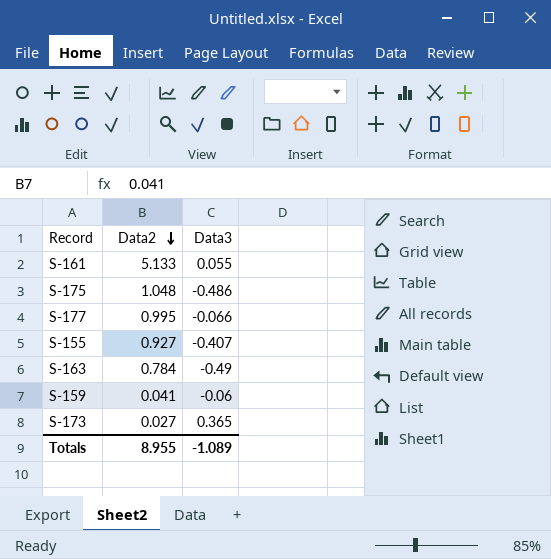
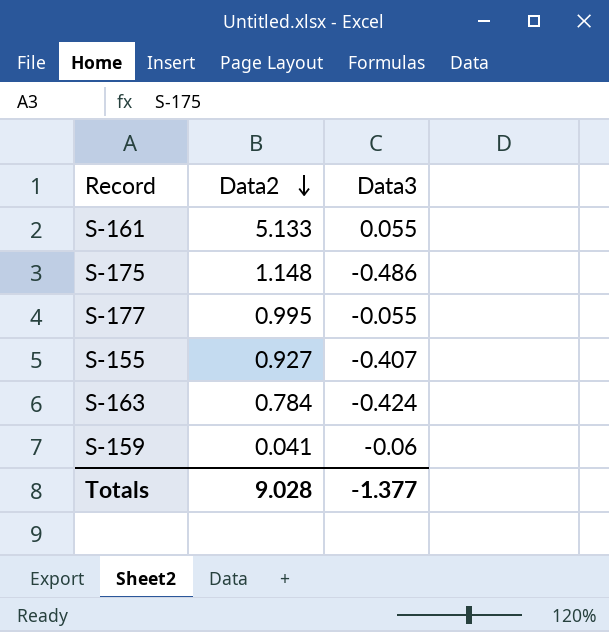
row S-173: 0.027 | 0.365 -> none
S-175 | Data2: 1.048 -> 1.148
S-177 | Data3: -0.066 -> -0.055
S-163 | Data3: -0.49 -> -0.424
Totals | Data2: 8.955 -> 9.028
Totals | Data3: -1.089 -> -1.377

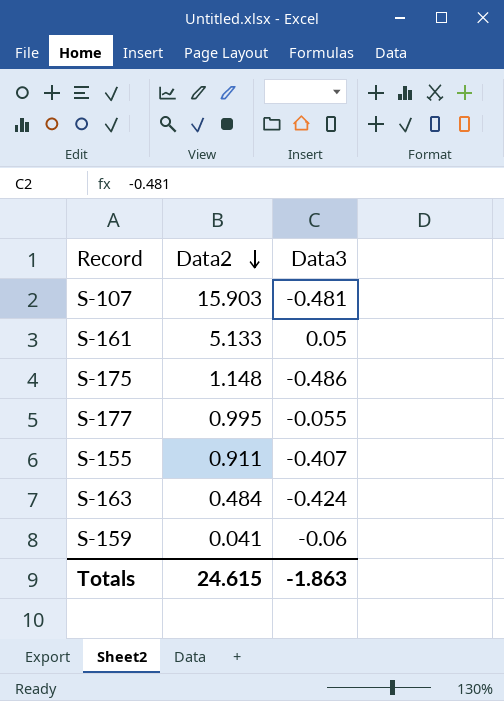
row S-107: none -> 15.903 | -0.481
S-161 | Data3: 0.055 -> 0.05
S-155 | Data2: 0.927 -> 0.911
S-163 | Data2: 0.784 -> 0.484
Totals | Data2: 9.028 -> 24.615
Totals | Data3: -1.377 -> -1.863

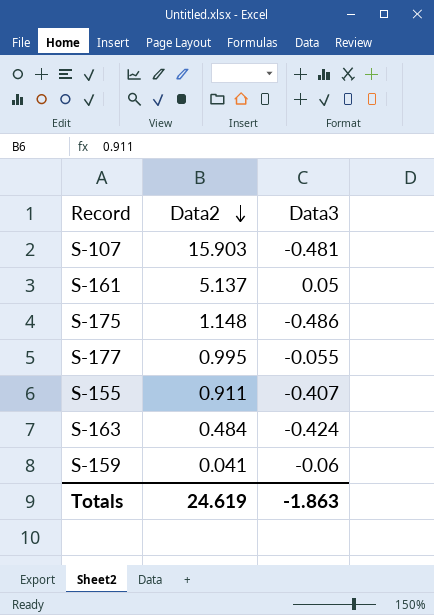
S-161 | Data2: 5.133 -> 5.137
Totals | Data2: 24.615 -> 24.619

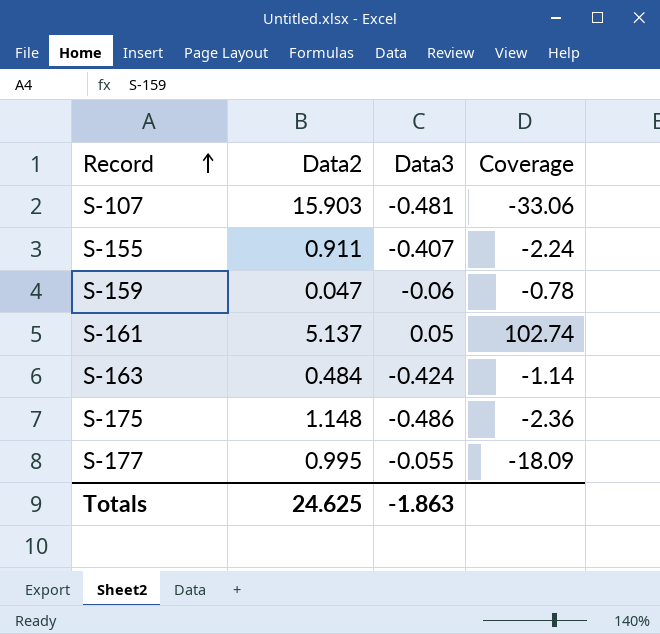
row order: Data2 descending -> Record ascending
column Coverage | formula: none -> [Data2] / [Data3]
S-159 | Data2: 0.041 -> 0.047
Totals | Data2: 24.619 -> 24.625

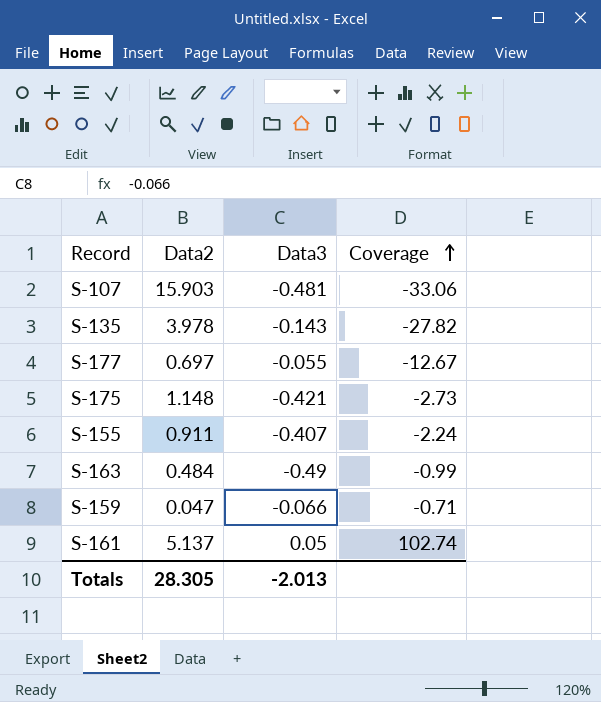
row order: Record ascending -> Coverage ascending
row S-135: none -> 3.978 | -0.143 | -27.82
S-177 | Data2: 0.995 -> 0.697
S-177 | Coverage: -18.09 -> -12.67
S-175 | Data3: -0.486 -> -0.421
S-175 | Coverage: -2.36 -> -2.73
S-163 | Data3: -0.424 -> -0.49
S-163 | Coverage: -1.14 -> -0.99
S-159 | Data3: -0.06 -> -0.066
S-159 | Coverage: -0.78 -> -0.71
Totals | Data2: 24.625 -> 28.305
Totals | Data3: -1.863 -> -2.013

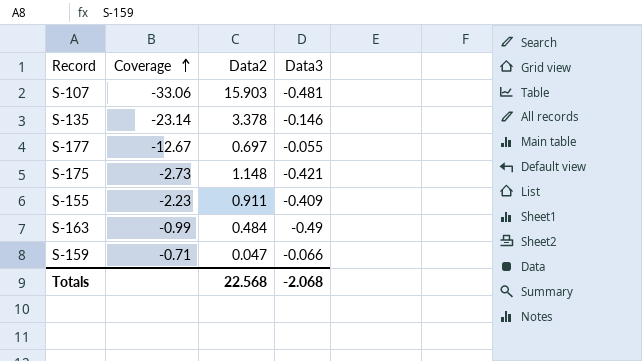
column Coverage | position: 4 -> 2
row S-161: 5.137 | 0.05 | 102.74 -> none
S-135 | Coverage: -27.82 -> -23.14
S-135 | Data2: 3.978 -> 3.378
S-135 | Data3: -0.143 -> -0.146
S-155 | Coverage: -2.24 -> -2.23
S-155 | Data3: -0.407 -> -0.409
Totals | Data2: 28.305 -> 22.568
Totals | Data3: -2.013 -> -2.068

